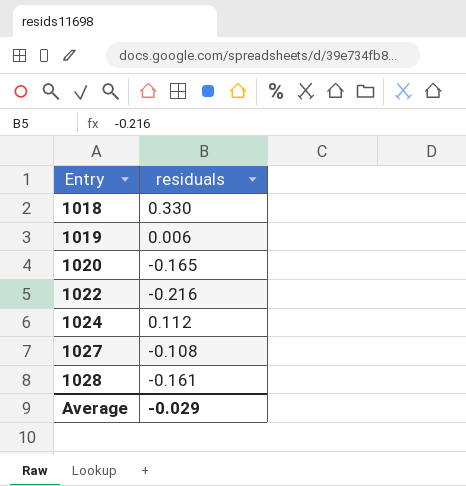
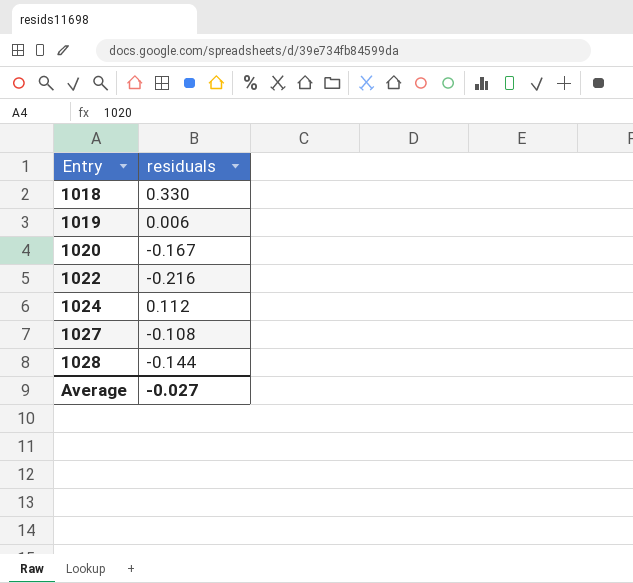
1020 | residuals: -0.165 -> -0.167
1028 | residuals: -0.161 -> -0.144
Average | residuals: -0.029 -> -0.027

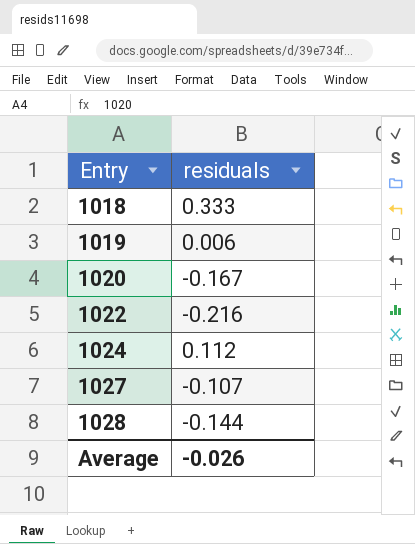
1018 | residuals: 0.330 -> 0.333
1027 | residuals: -0.108 -> -0.107
Average | residuals: -0.027 -> -0.026

